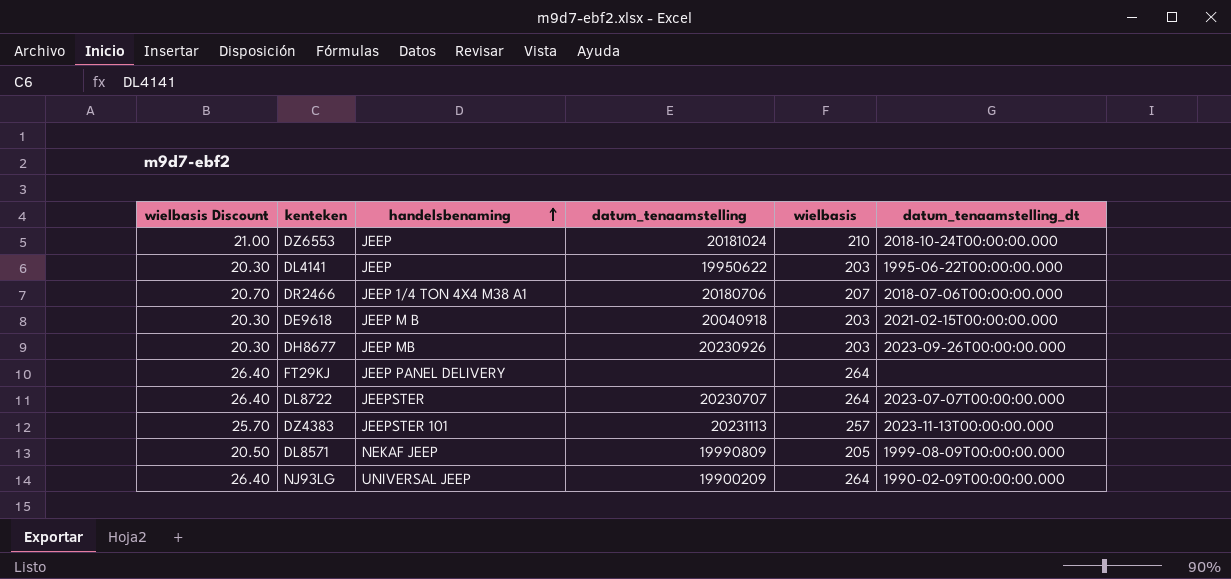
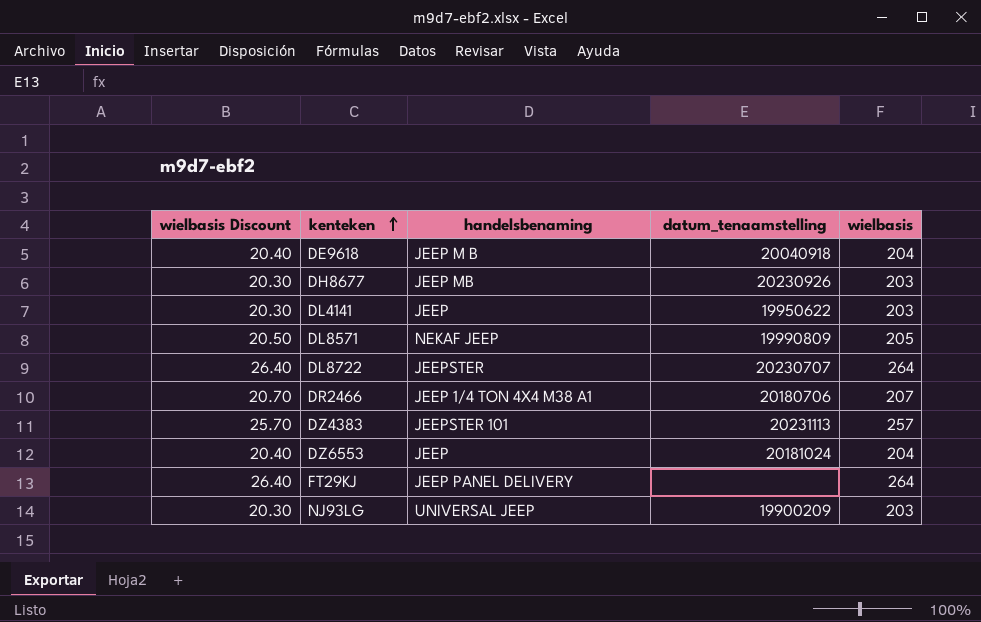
row order: handelsbenaming ascending -> kenteken ascending
column datum_tenaamstelling_dt | position: 6 -> none
DE9618 | wielbasis Discount: 20.30 -> 20.40
DE9618 | wielbasis: 203 -> 204
DZ6553 | wielbasis Discount: 21.00 -> 20.40
DZ6553 | wielbasis: 210 -> 204
NJ93LG | wielbasis Discount: 26.40 -> 20.30
NJ93LG | wielbasis: 264 -> 203

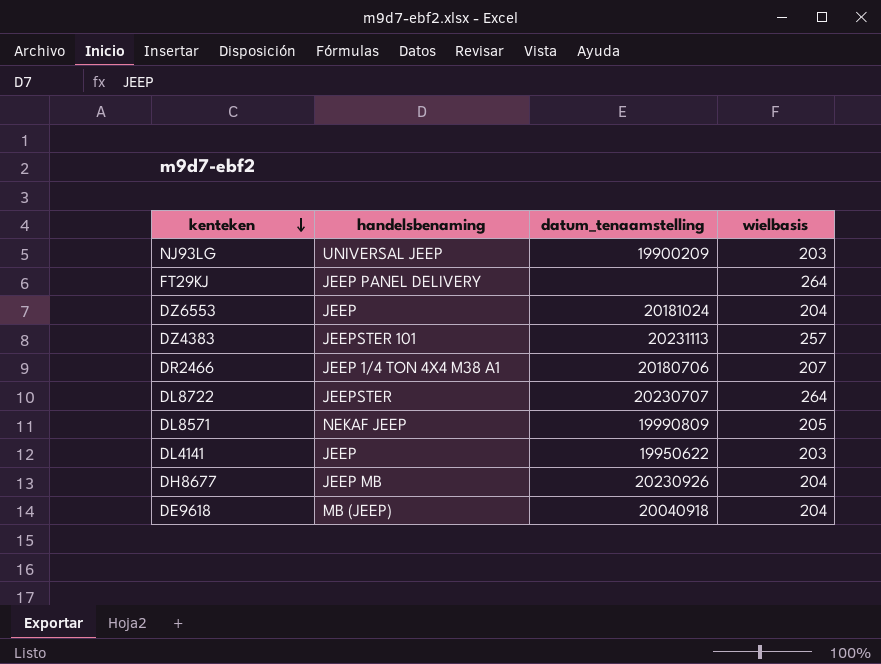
row order: kenteken ascending -> kenteken descending
column wielbasis Discount | formula: [wielbasis] * 0.1 -> none
DH8677 | wielbasis: 203 -> 204
DE9618 | handelsbenaming: JEEP M B -> MB (JEEP)

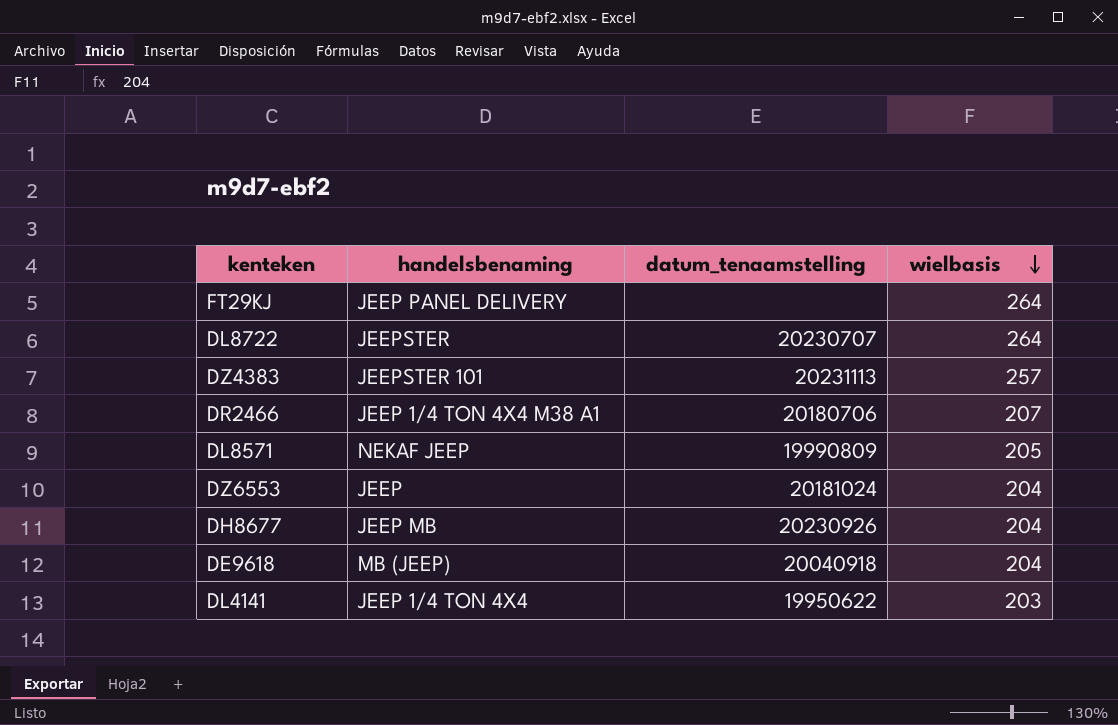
row order: kenteken descending -> wielbasis descending
row NJ93LG: UNIVERSAL JEEP | 19900209 | 203 -> none
DL4141 | handelsbenaming: JEEP -> JEEP 1/4 TON 4X4

